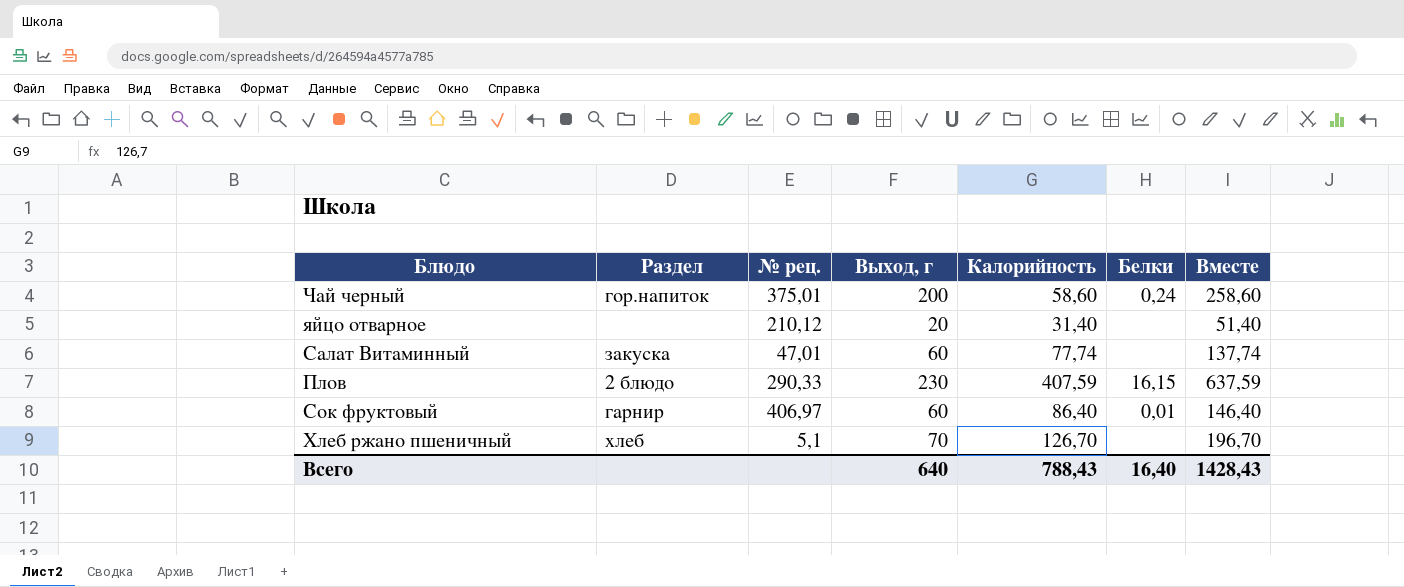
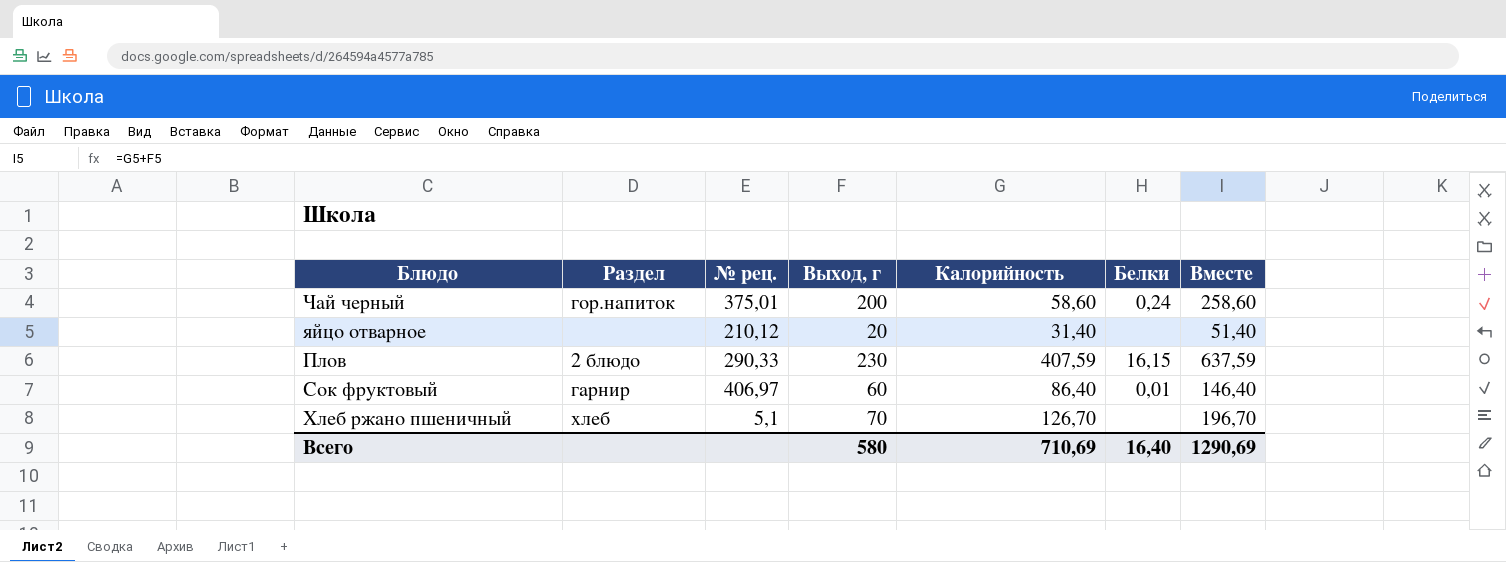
row Салат Витаминный: закуска | 47,01 | 60 | 77,74 | none | 137,74 -> none
Всего | Выход, г: 640 -> 580
Всего | Калорийность: 788,43 -> 710,69
Всего | Вместе: 1428,43 -> 1290,69

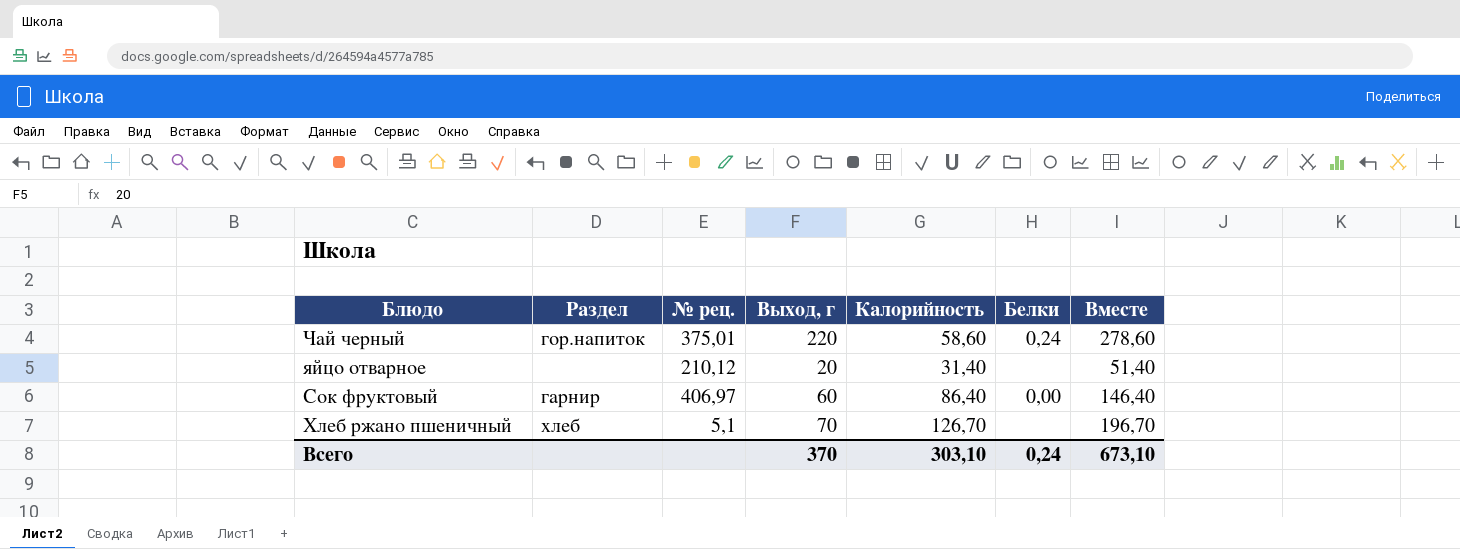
row Плов: 2 блюдо | 290,33 | 230 | 407,59 | 16,15 | 637,59 -> none
Чай черный | Выход, г: 200 -> 220
Чай черный | Вместе: 258,60 -> 278,60
Сок фруктовый | Белки: 0,01 -> 0,00
Всего | Выход, г: 580 -> 370
Всего | Калорийность: 710,69 -> 303,10
Всего | Белки: 16,40 -> 0,24
Всего | Вместе: 1290,69 -> 673,10

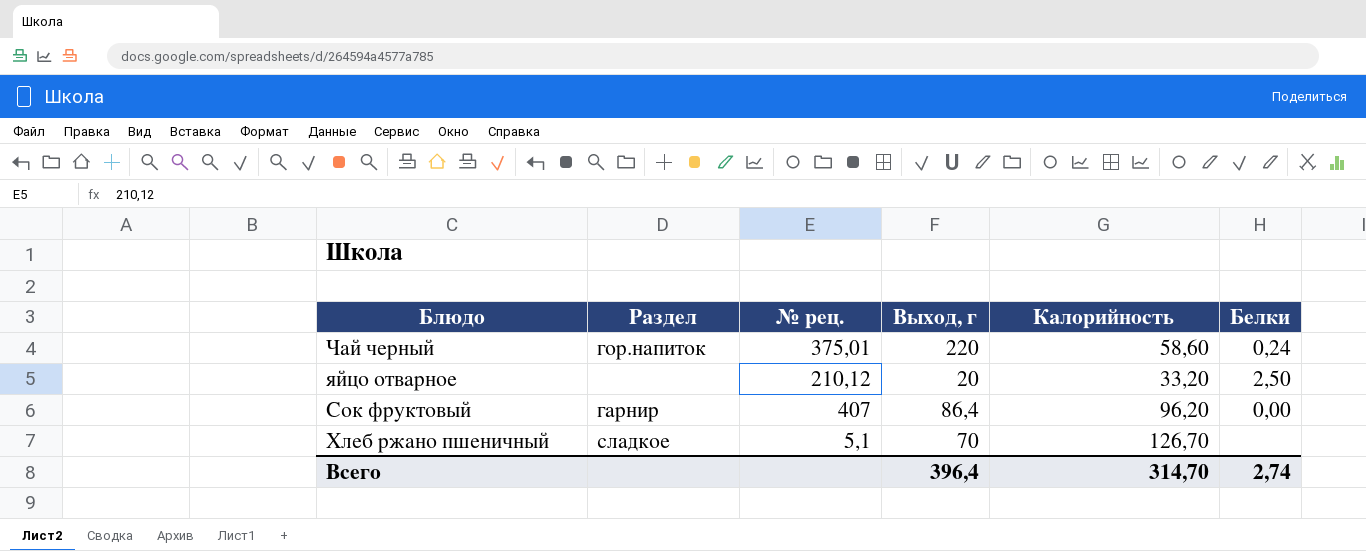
column Вместе | formula: [Выход, г] + [Калорийность] -> none
яйцо отварное | Калорийность: 31,40 -> 33,20
яйцо отварное | Белки: none -> 2,50
Сок фруктовый | № рец.: 406,97 -> 407
Сок фруктовый | Выход, г: 60 -> 86,4
Сок фруктовый | Калорийность: 86,40 -> 96,20
Хлеб ржано пшеничный | Раздел: хлеб -> сладкое
Всего | Выход, г: 370 -> 396,4
Всего | Калорийность: 303,10 -> 314,70
Всего | Белки: 0,24 -> 2,74

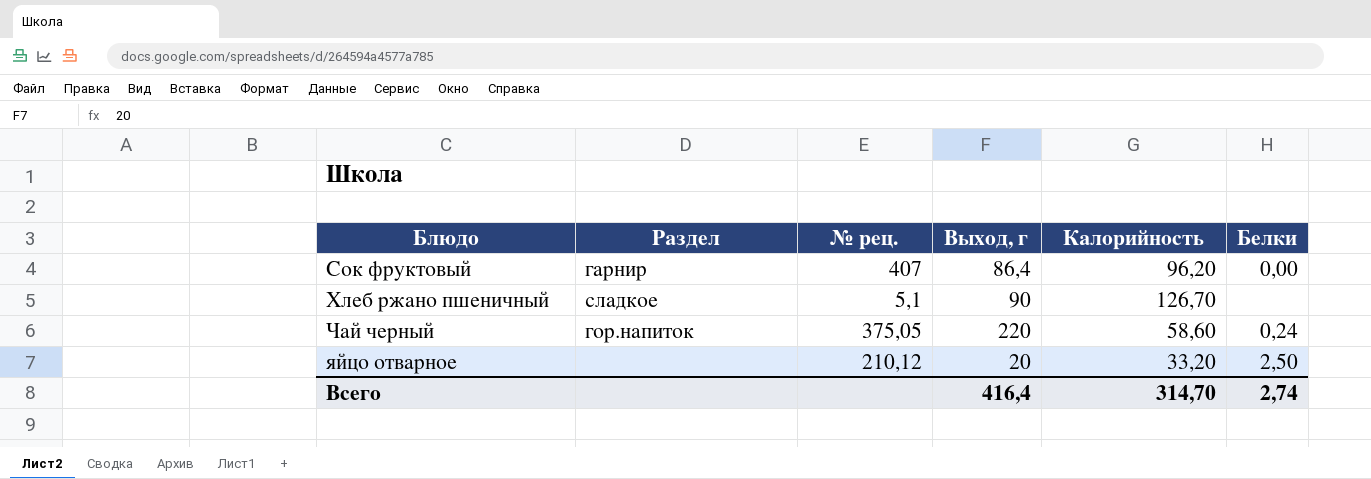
row order: none -> Блюдо ascending
Хлеб ржано пшеничный | Выход, г: 70 -> 90
Чай черный | № рец.: 375,01 -> 375,05
Всего | Выход, г: 396,4 -> 416,4

